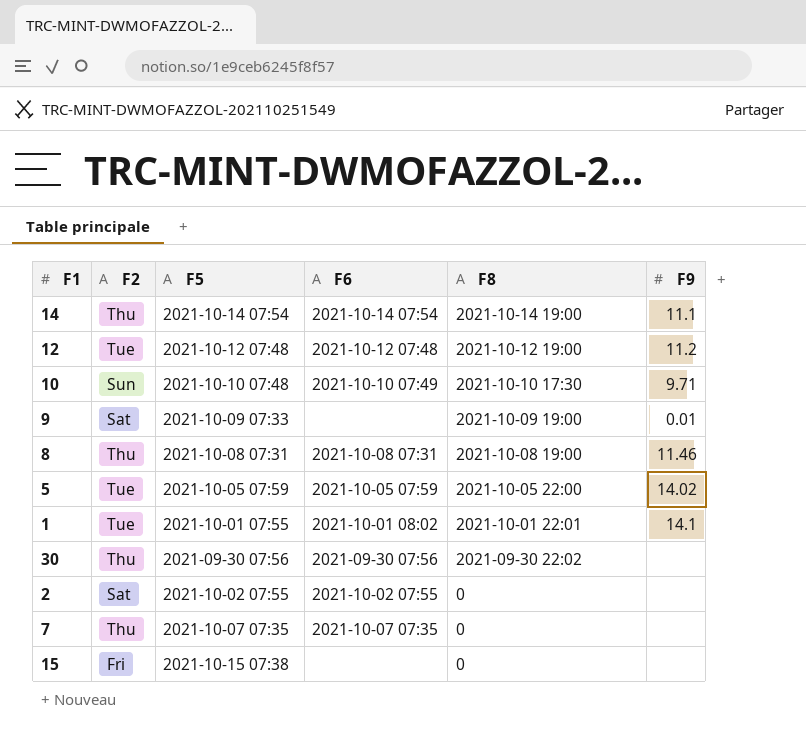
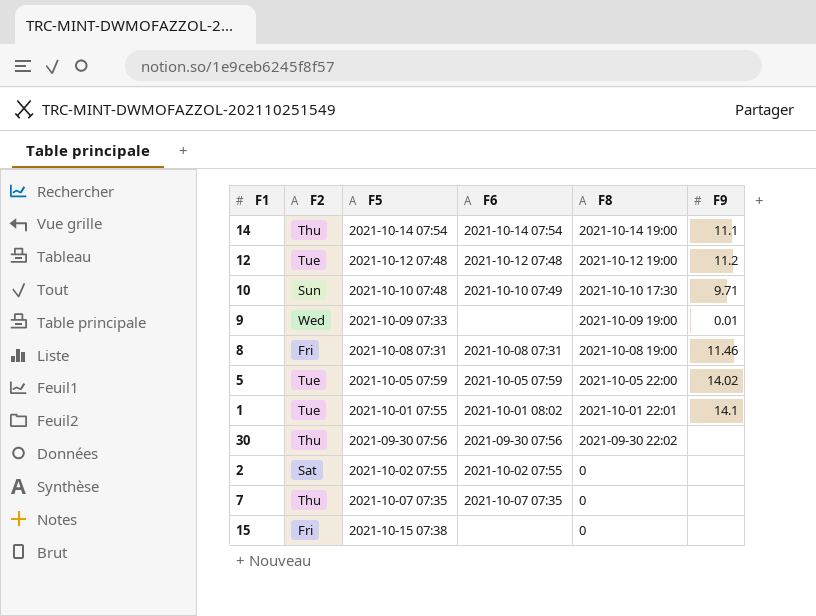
9 | F2: Sat -> Wed
8 | F2: Thu -> Fri

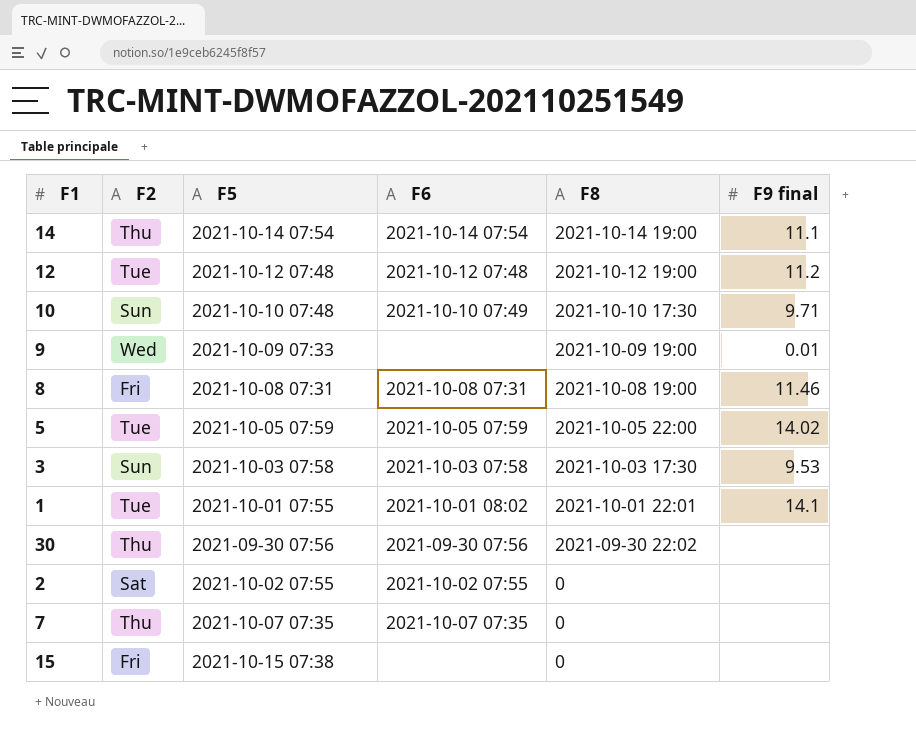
column name: F9 -> F9 final
row 3: none -> Sun | 2021-10-03 07:58 | 2021-10-03 07:58 | 2021-10-03 17:30 | 9.53

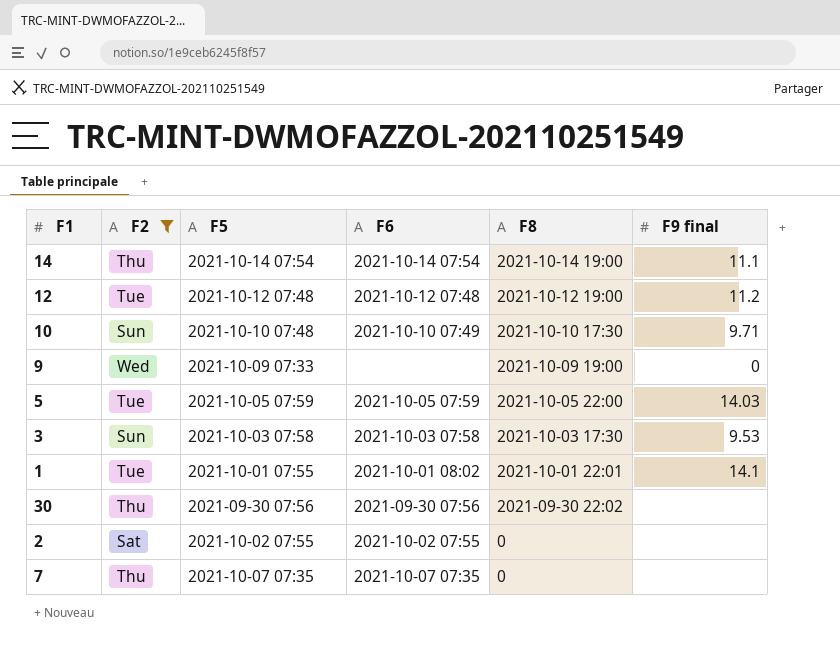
filter: none -> F2 != Fri
9 | F9 final: 0.01 -> 0
5 | F9 final: 14.02 -> 14.03

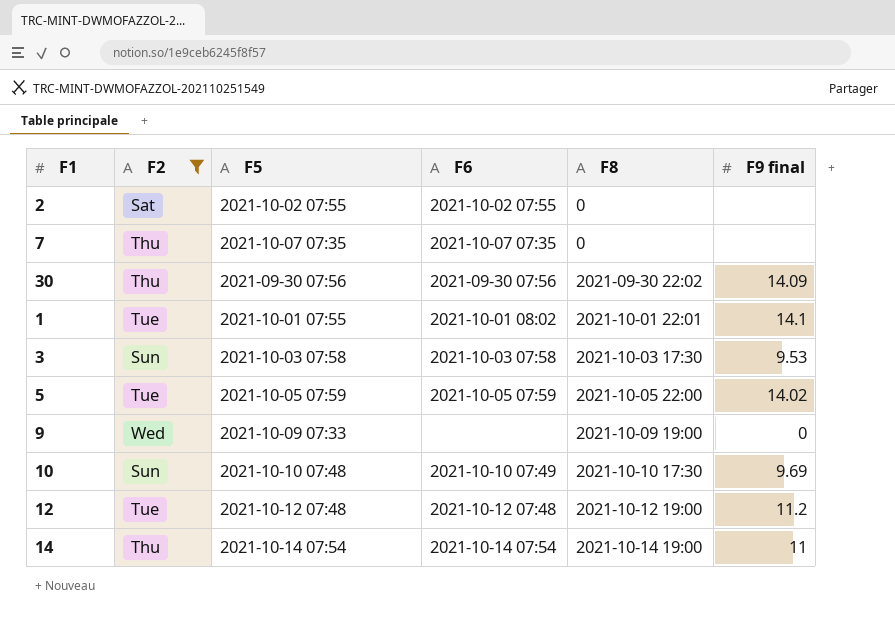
row order: F8 descending -> F8 ascending
30 | F9 final: none -> 14.09
5 | F9 final: 14.03 -> 14.02
10 | F9 final: 9.71 -> 9.69
14 | F9 final: 11.1 -> 11

